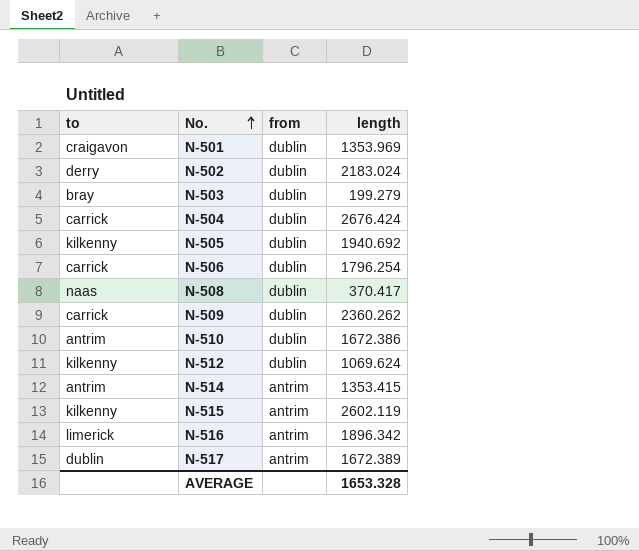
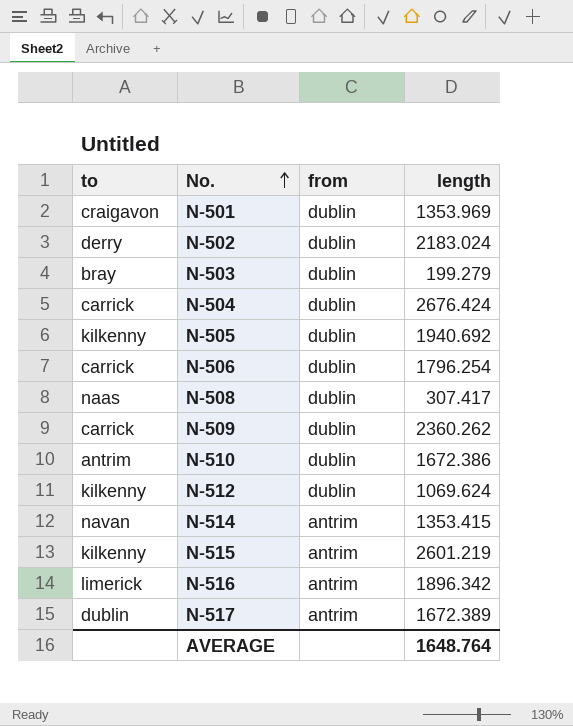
N-508 | length: 370.417 -> 307.417
N-514 | to: antrim -> navan
N-515 | length: 2602.119 -> 2601.219
AVERAGE | length: 1653.328 -> 1648.764

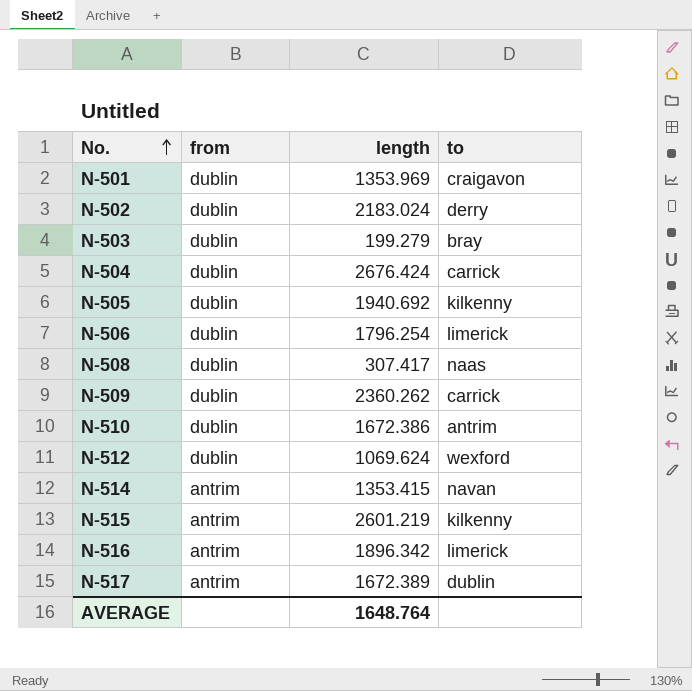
column to | position: 1 -> 4
N-506 | to: carrick -> limerick
N-512 | to: kilkenny -> wexford

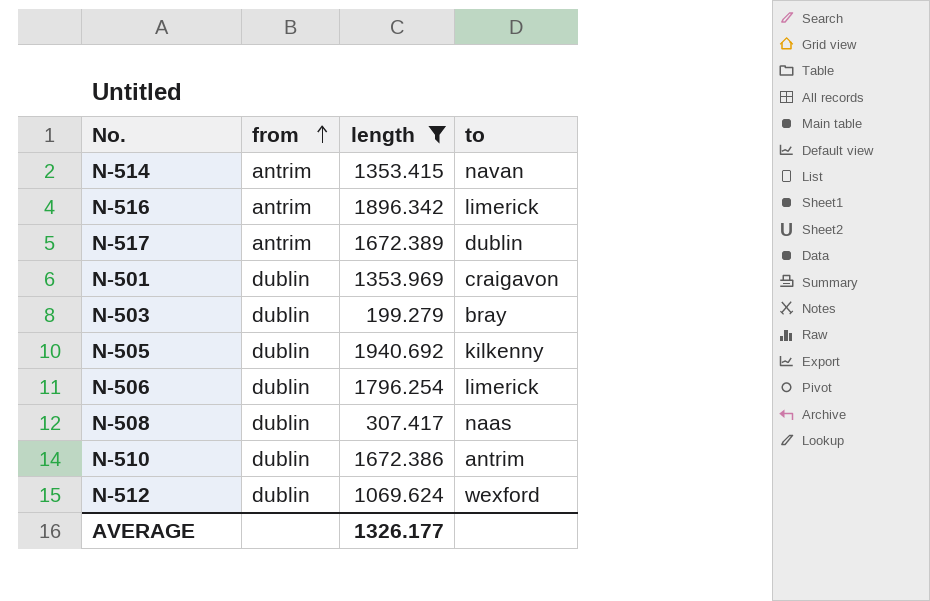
filter: none -> length <= 1940.692
row order: No. ascending -> from ascending
AVERAGE | length: 1648.764 -> 1326.177

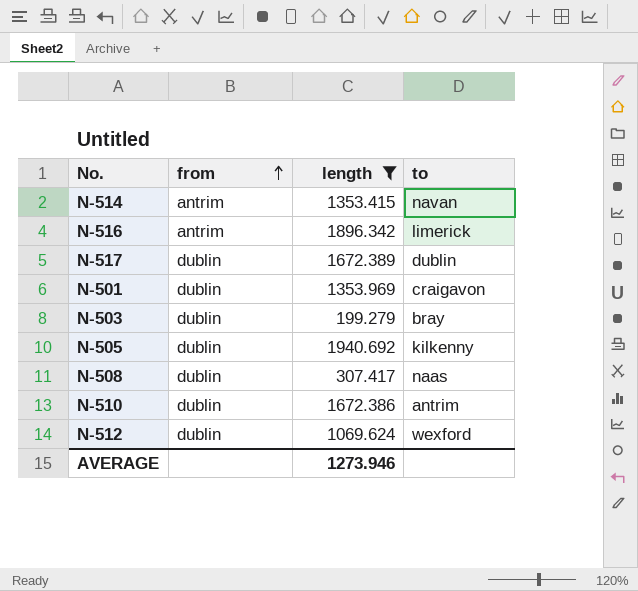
row N-506: dublin | 1796.254 | limerick -> none
N-517 | from: antrim -> dublin
AVERAGE | length: 1326.177 -> 1273.946

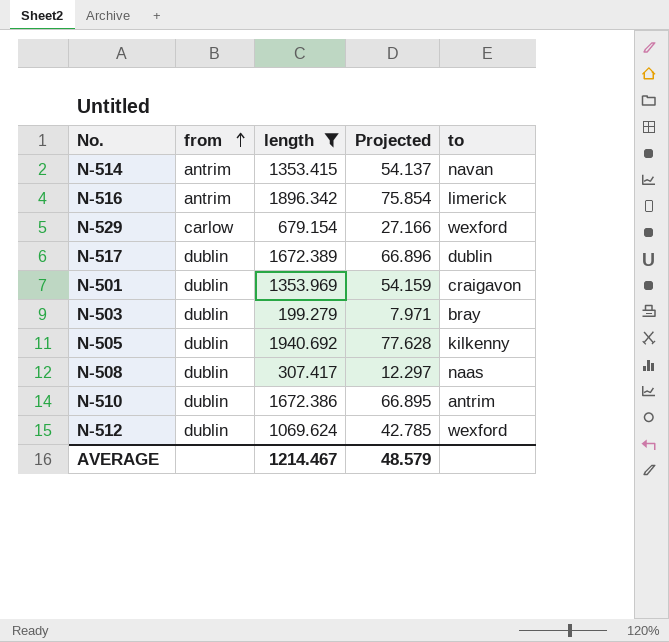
column Projected | formula: none -> [length] * 0.04
row N-529: none -> carlow | 679.154 | 27.166 | wexford
AVERAGE | length: 1273.946 -> 1214.467

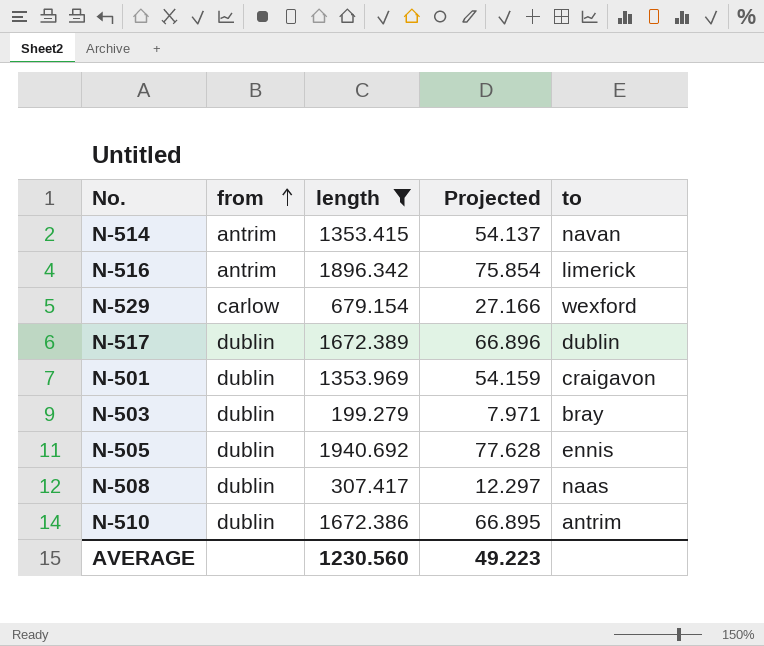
row N-512: dublin | 1069.624 | 42.785 | wexford -> none
N-505 | to: kilkenny -> ennis
AVERAGE | length: 1214.467 -> 1230.560
AVERAGE | Projected: 48.579 -> 49.223

